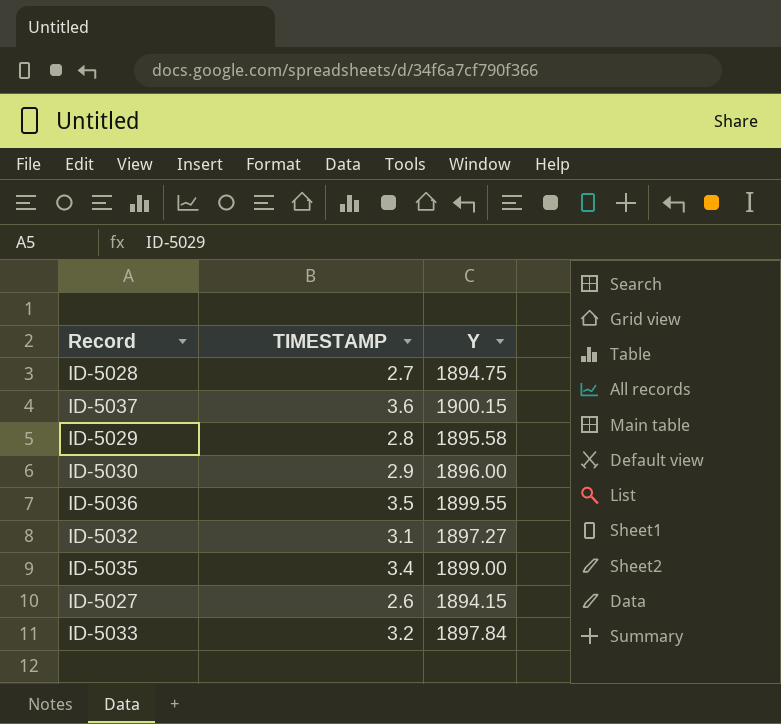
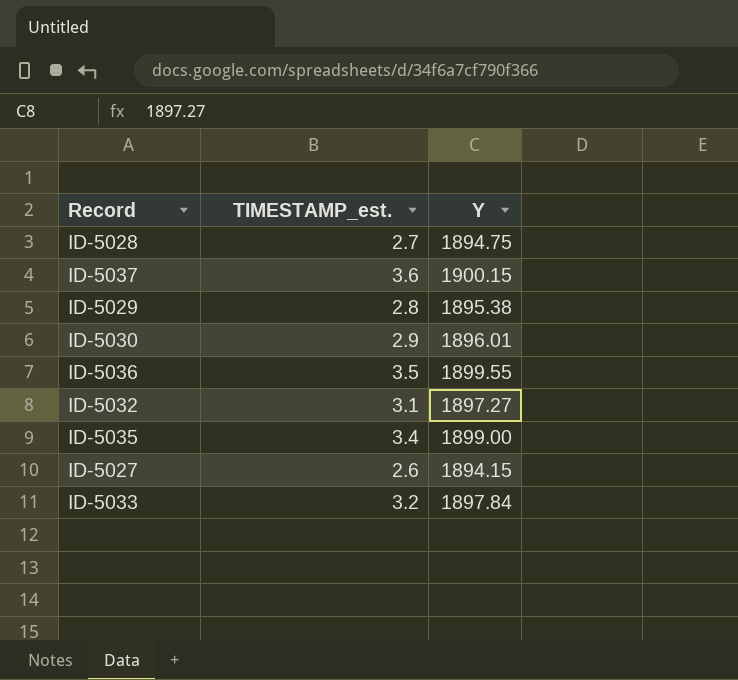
column name: TIMESTAMP -> TIMESTAMP_est.
ID-5029 | Y: 1895.58 -> 1895.38
ID-5030 | Y: 1896.00 -> 1896.01

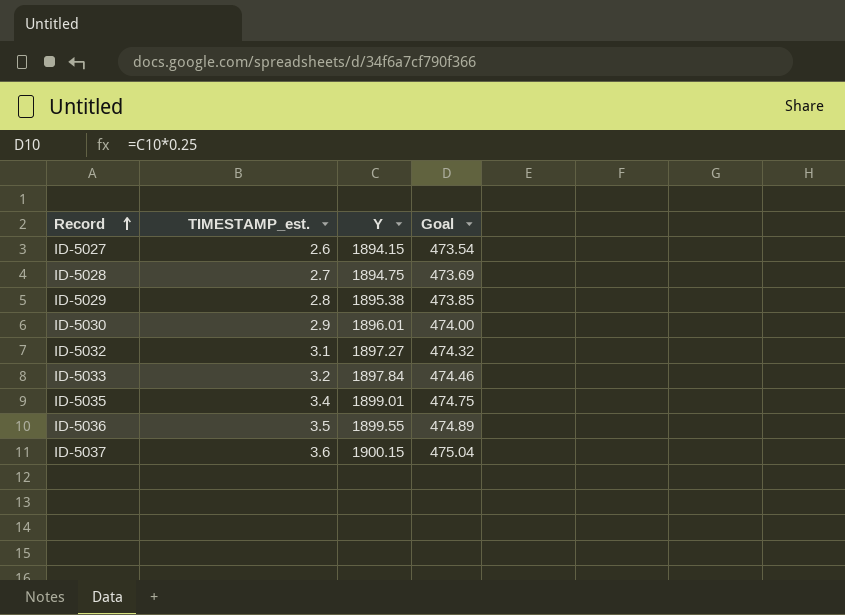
row order: none -> Record ascending
column Goal | formula: none -> [Y] * 0.25
ID-5035 | Y: 1899.00 -> 1899.01

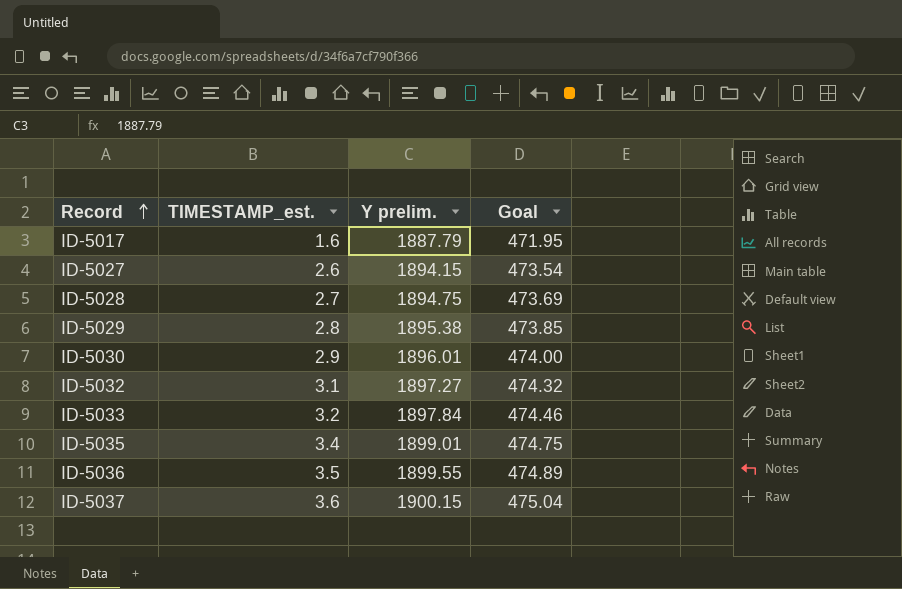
column name: Y -> Y prelim.
row ID-5017: none -> 1.6 | 1887.79 | 471.95

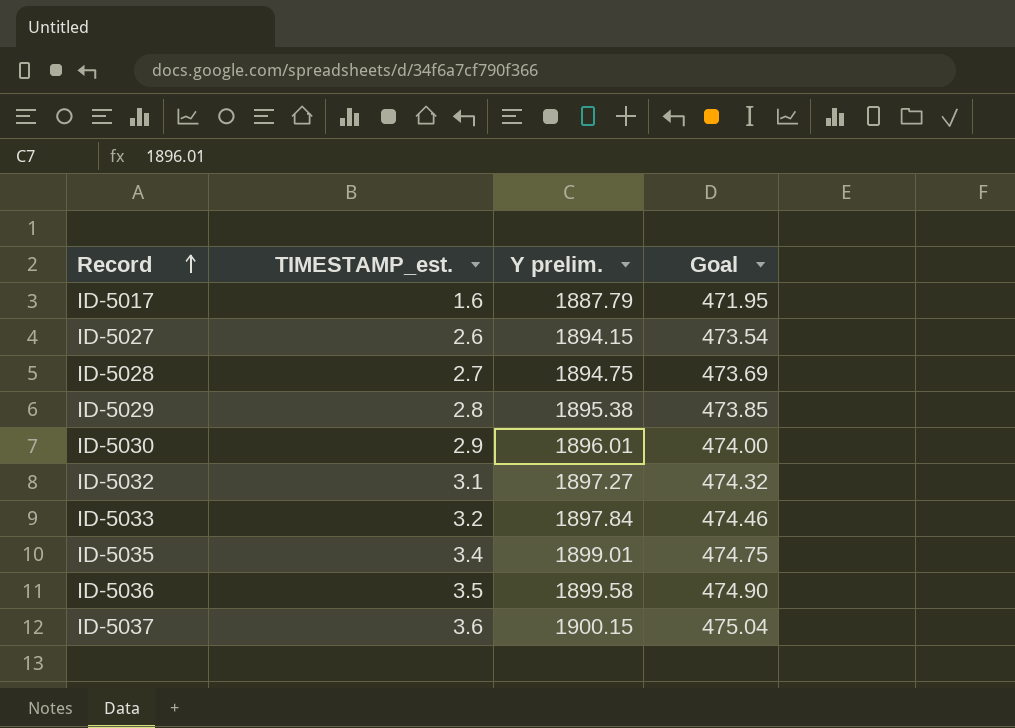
ID-5036 | Y prelim.: 1899.55 -> 1899.58
ID-5036 | Goal: 474.89 -> 474.90

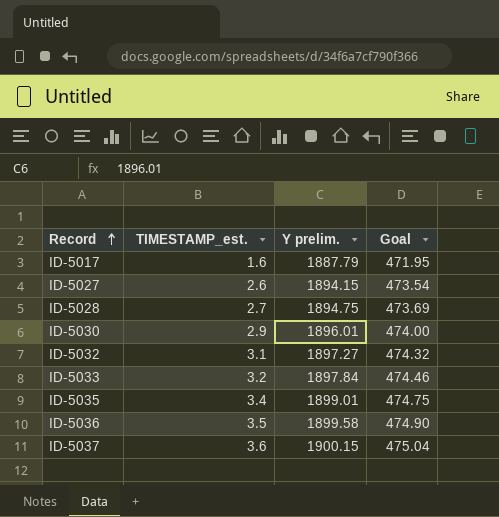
row ID-5029: 2.8 | 1895.38 | 473.85 -> none

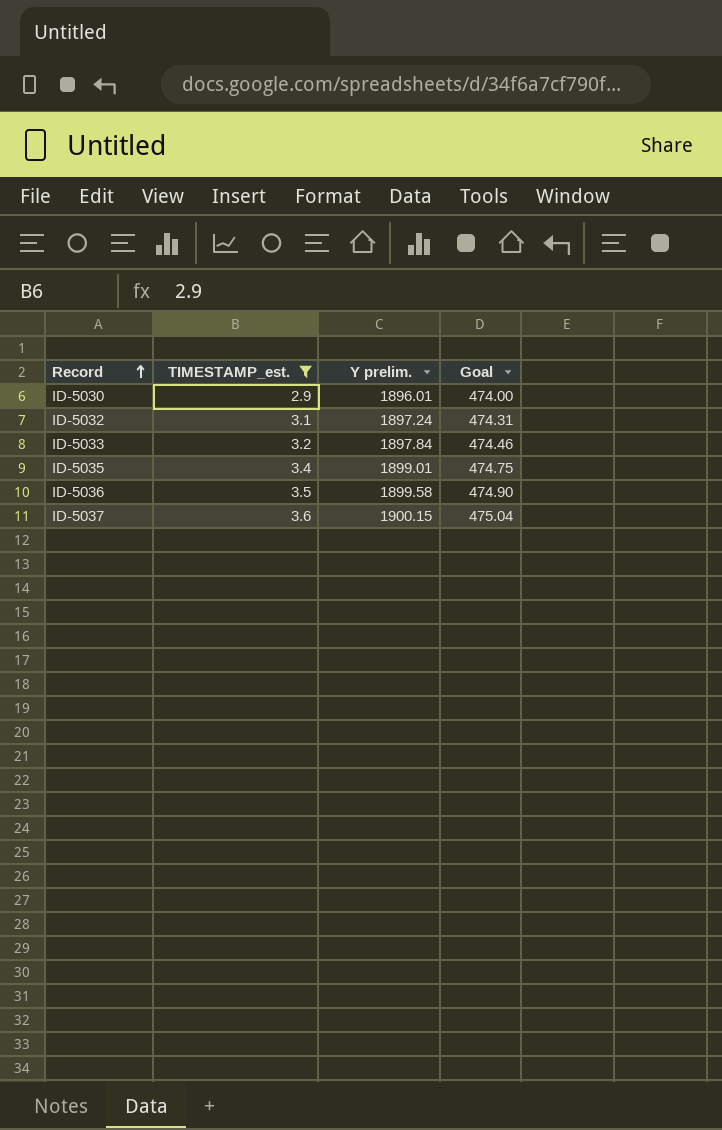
filter: none -> TIMESTAMP_est. >= 2.9
ID-5032 | Y prelim.: 1897.27 -> 1897.24
ID-5032 | Goal: 474.32 -> 474.31

